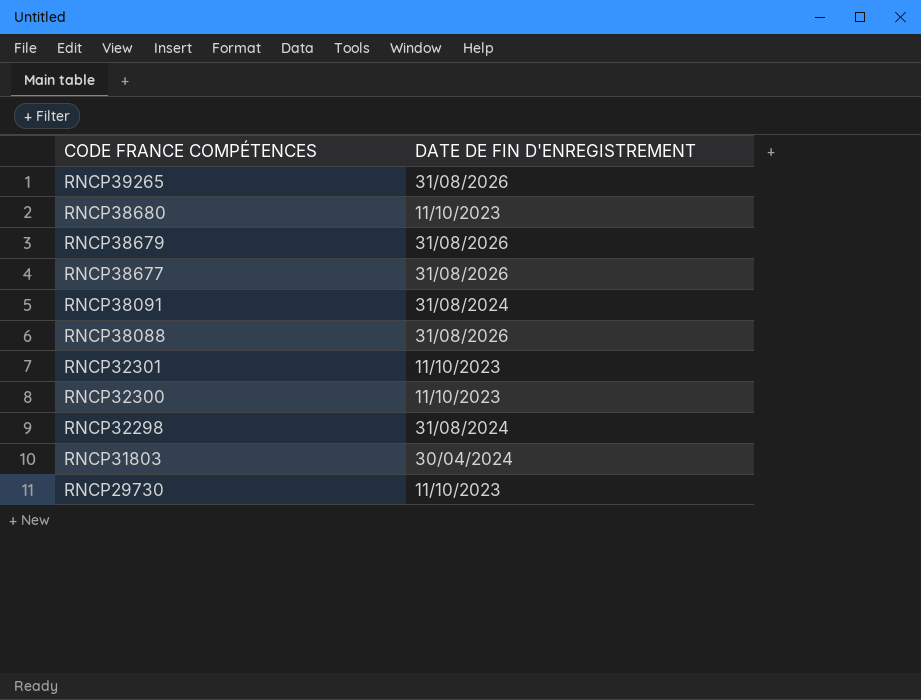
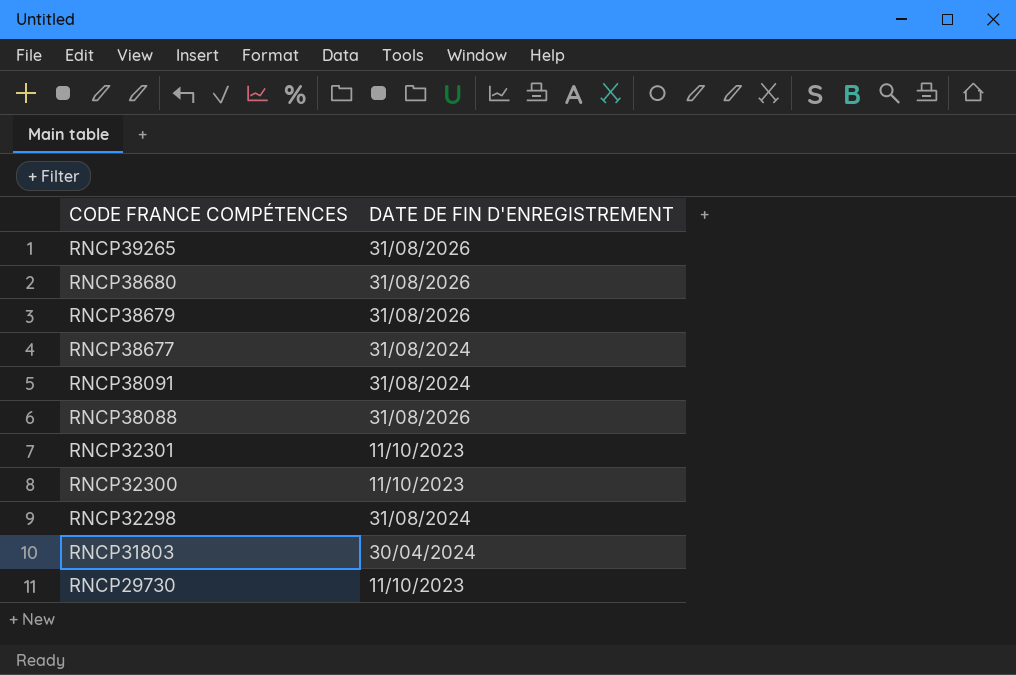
RNCP38680 | DATE DE FIN D'ENREGISTREMENT: 11/10/2023 -> 31/08/2026
RNCP38677 | DATE DE FIN D'ENREGISTREMENT: 31/08/2026 -> 31/08/2024

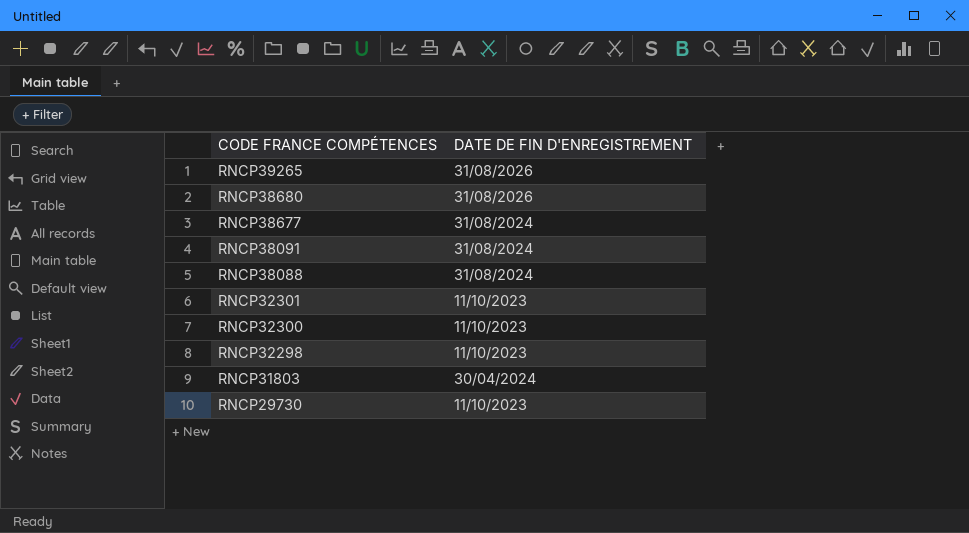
row RNCP38679: 31/08/2026 -> none
RNCP38088 | DATE DE FIN D'ENREGISTREMENT: 31/08/2026 -> 31/08/2024
RNCP32298 | DATE DE FIN D'ENREGISTREMENT: 31/08/2024 -> 11/10/2023

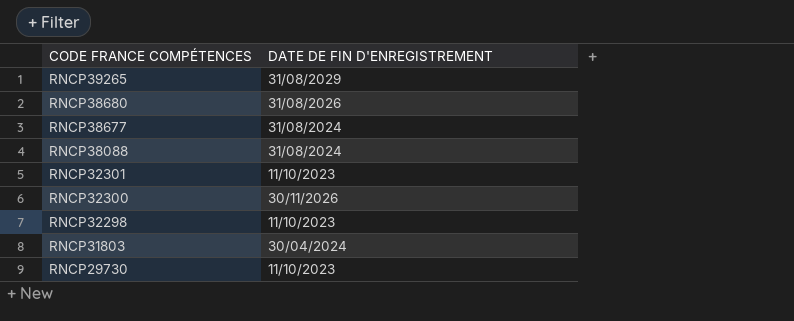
row RNCP38091: 31/08/2024 -> none
RNCP39265 | DATE DE FIN D'ENREGISTREMENT: 31/08/2026 -> 31/08/2029
RNCP32300 | DATE DE FIN D'ENREGISTREMENT: 11/10/2023 -> 30/11/2026

